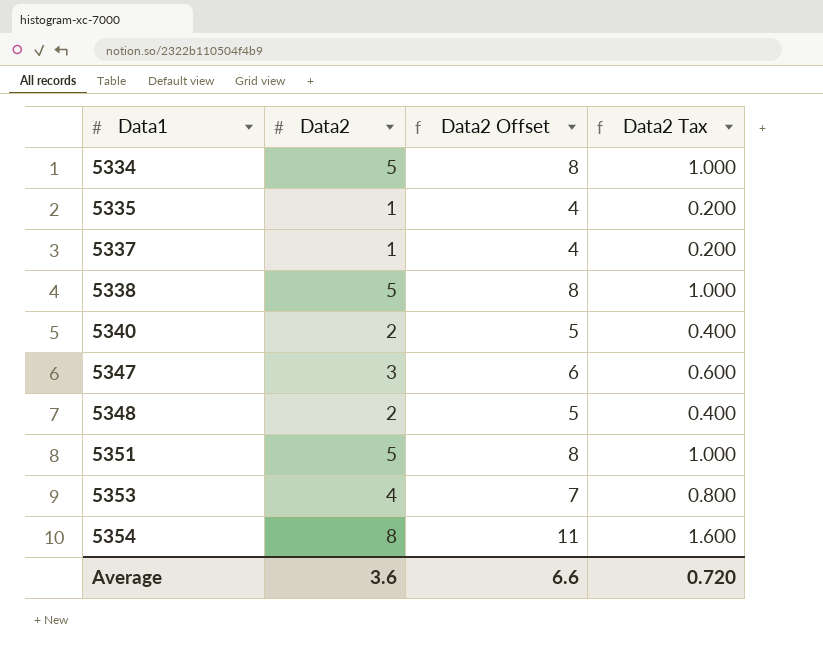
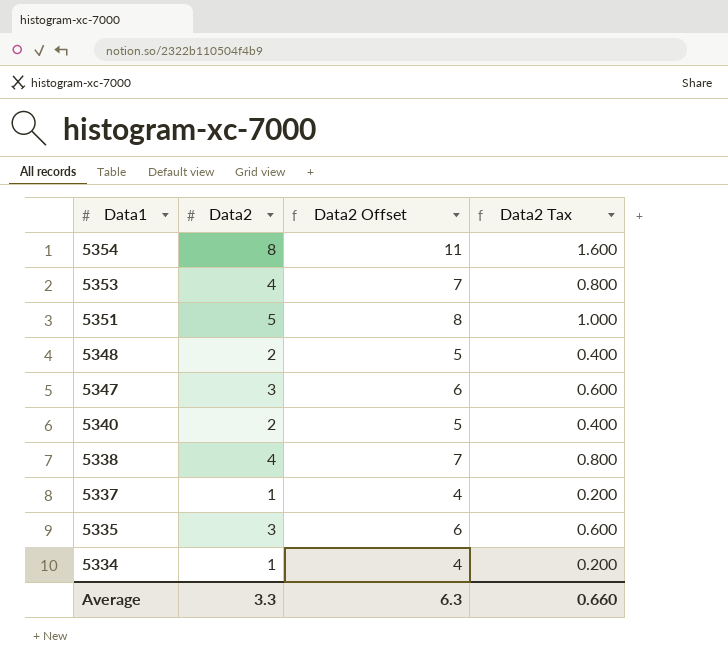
row order: Data1 ascending -> Data1 descending
5338 | Data2: 5 -> 4
5338 | Data2 Offset: 8 -> 7
5338 | Data2 Tax: 1.000 -> 0.800
5335 | Data2: 1 -> 3
5335 | Data2 Offset: 4 -> 6
5335 | Data2 Tax: 0.200 -> 0.600
5334 | Data2: 5 -> 1
5334 | Data2 Offset: 8 -> 4
5334 | Data2 Tax: 1.000 -> 0.200
Average | Data2: 3.6 -> 3.3
Average | Data2 Offset: 6.6 -> 6.3
Average | Data2 Tax: 0.720 -> 0.660

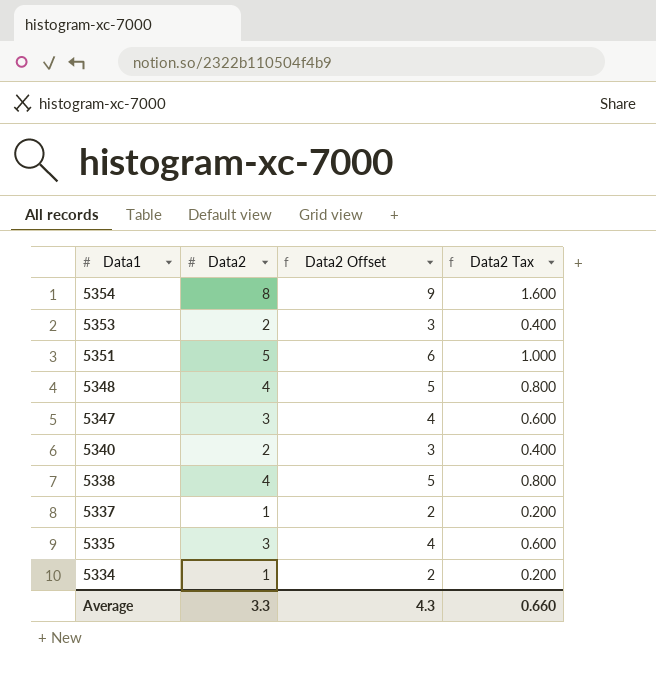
column Data2 Offset | formula: [Data2] + 3 -> [Data2] + 1
5353 | Data2: 4 -> 2
5353 | Data2 Tax: 0.800 -> 0.400
5348 | Data2: 2 -> 4
5348 | Data2 Tax: 0.400 -> 0.800
Average | Data2 Offset: 6.3 -> 4.3

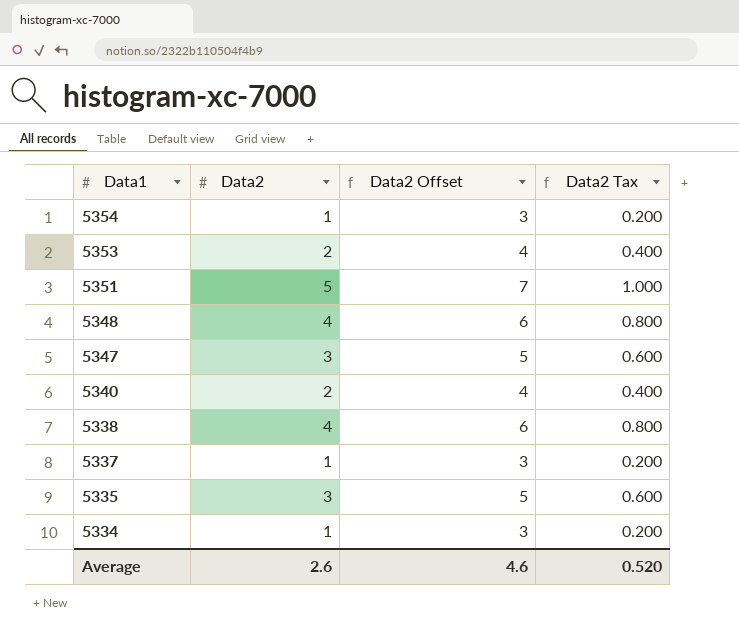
column Data2 Offset | formula: [Data2] + 1 -> [Data2] + 2
5354 | Data2: 8 -> 1
5354 | Data2 Tax: 1.600 -> 0.200
Average | Data2: 3.3 -> 2.6
Average | Data2 Offset: 4.3 -> 4.6
Average | Data2 Tax: 0.660 -> 0.520

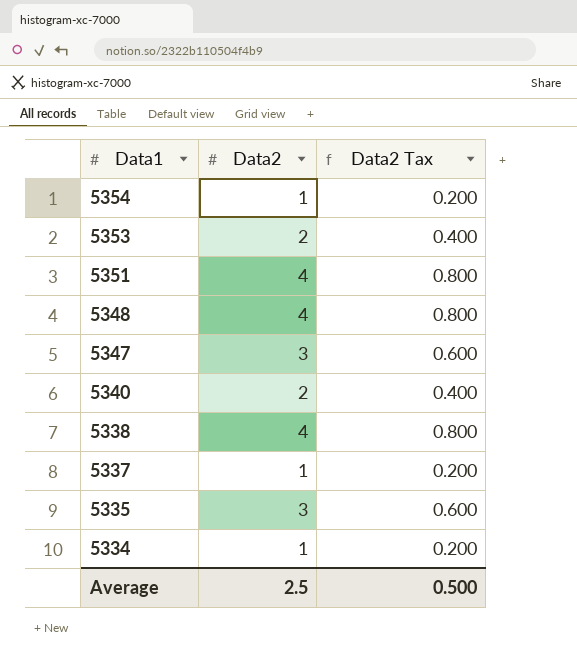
column Data2 Offset | formula: [Data2] + 2 -> none
5351 | Data2: 5 -> 4
5351 | Data2 Tax: 1.000 -> 0.800
Average | Data2: 2.6 -> 2.5
Average | Data2 Tax: 0.520 -> 0.500

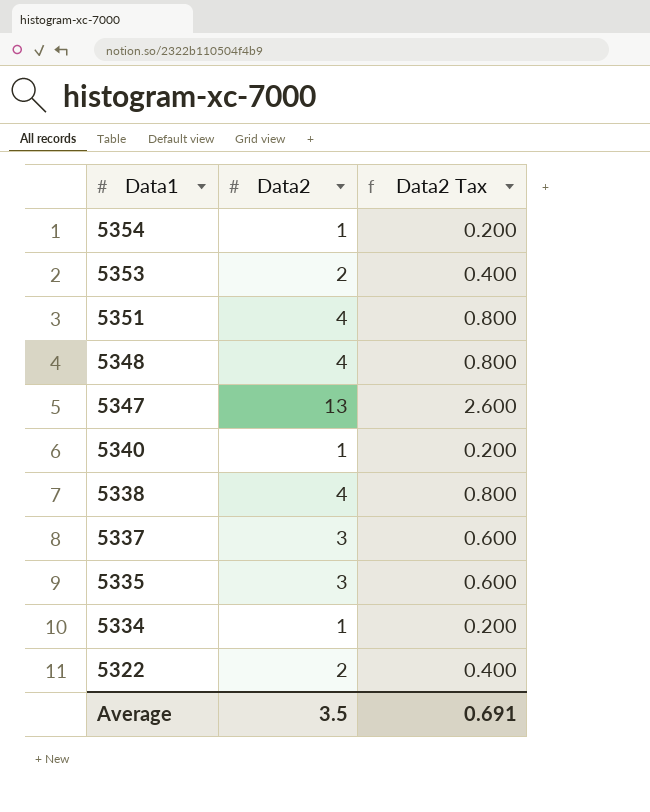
5347 | Data2: 3 -> 13
5347 | Data2 Tax: 0.600 -> 2.600
5340 | Data2: 2 -> 1
5340 | Data2 Tax: 0.400 -> 0.200
5337 | Data2: 1 -> 3
5337 | Data2 Tax: 0.200 -> 0.600
row 5322: none -> 2 | 0.400
Average | Data2: 2.5 -> 3.5
Average | Data2 Tax: 0.500 -> 0.691

